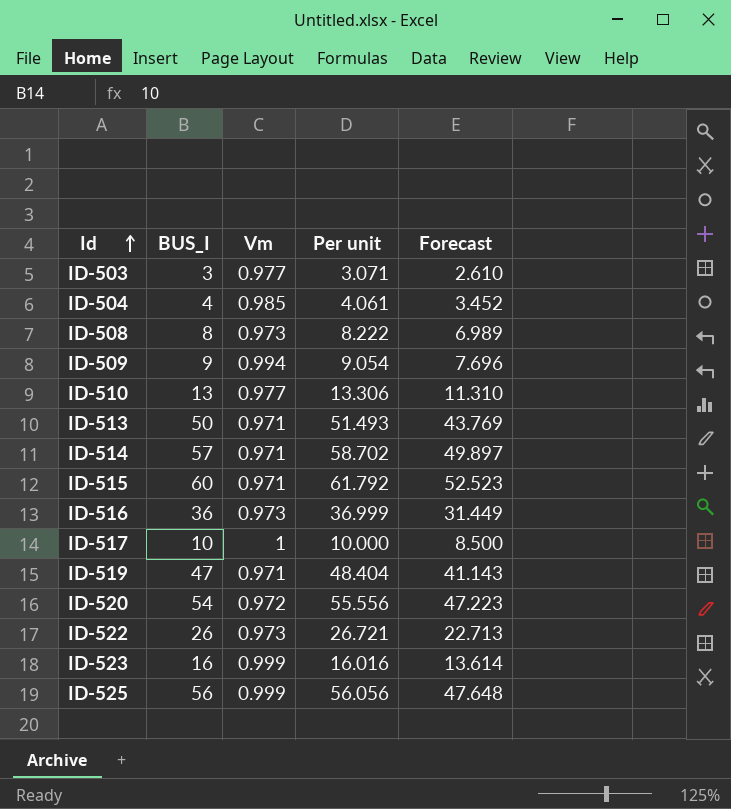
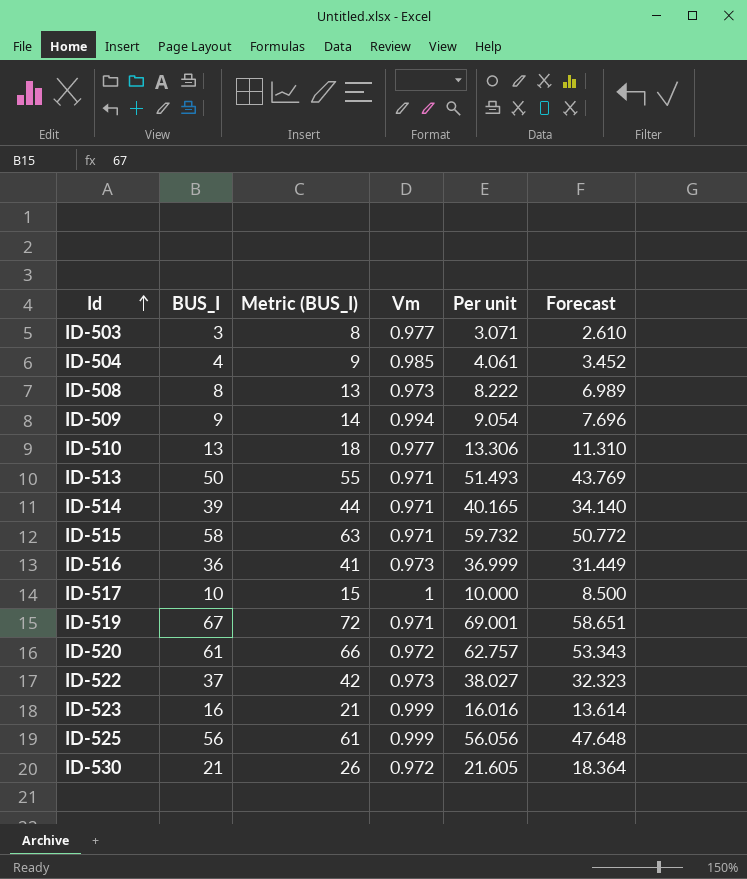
column Metric (BUS_I) | formula: none -> [BUS_I] + 5
ID-514 | BUS_I: 57 -> 39
ID-514 | Per unit: 58.702 -> 40.165
ID-514 | Forecast: 49.897 -> 34.140
ID-515 | BUS_I: 60 -> 58
ID-515 | Per unit: 61.792 -> 59.732
ID-515 | Forecast: 52.523 -> 50.772
ID-519 | BUS_I: 47 -> 67
ID-519 | Per unit: 48.404 -> 69.001
ID-519 | Forecast: 41.143 -> 58.651
ID-520 | BUS_I: 54 -> 61
ID-520 | Per unit: 55.556 -> 62.757
ID-520 | Forecast: 47.223 -> 53.343
ID-522 | BUS_I: 26 -> 37
ID-522 | Per unit: 26.721 -> 38.027
ID-522 | Forecast: 22.713 -> 32.323
row ID-530: none -> 21 | 26 | 0.972 | 21.605 | 18.364

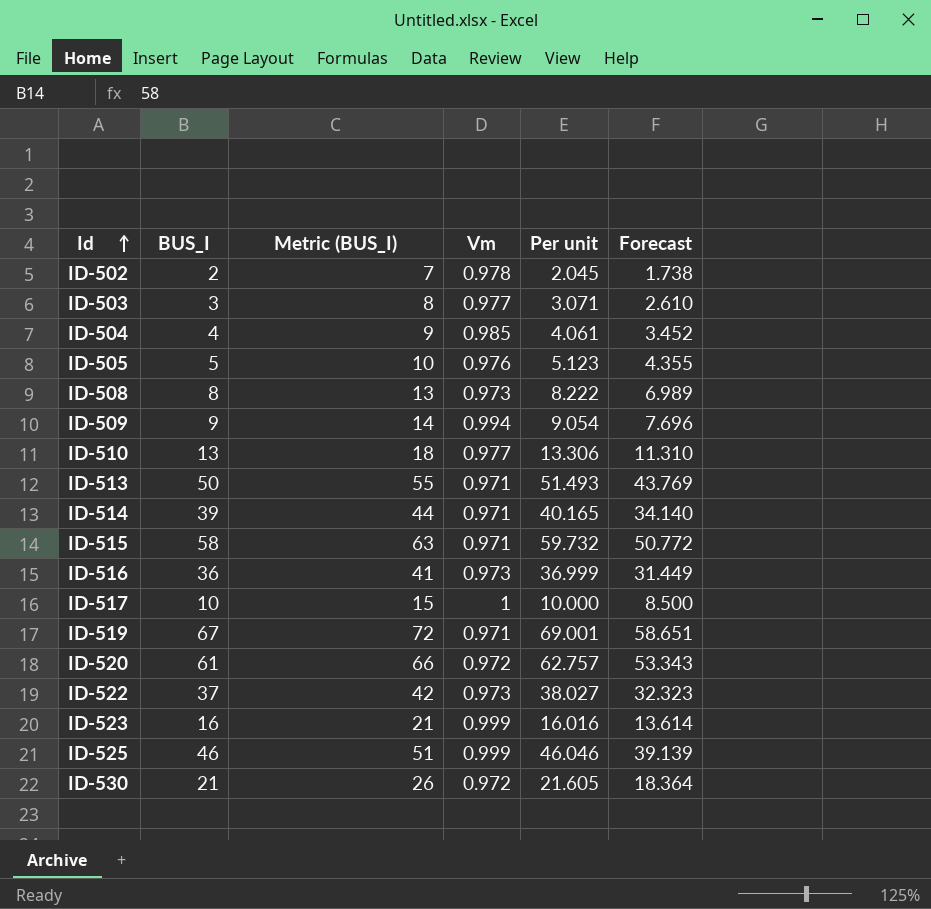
row ID-502: none -> 2 | 7 | 0.978 | 2.045 | 1.738
row ID-505: none -> 5 | 10 | 0.976 | 5.123 | 4.355
ID-525 | BUS_I: 56 -> 46
ID-525 | Metric (BUS_I): 61 -> 51
ID-525 | Per unit: 56.056 -> 46.046
ID-525 | Forecast: 47.648 -> 39.139

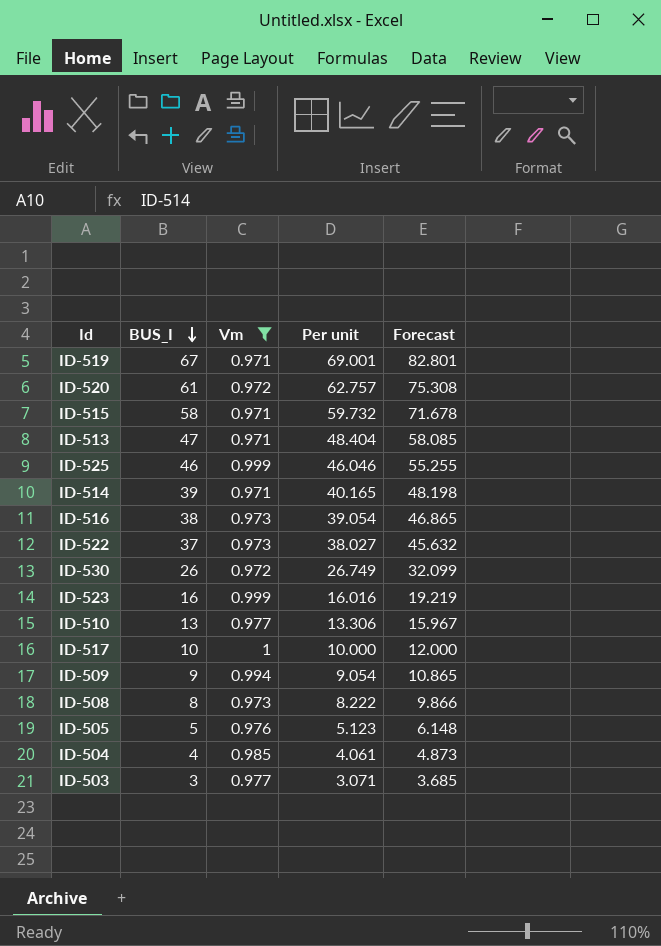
filter: none -> Vm != 0.978
row order: Id ascending -> BUS_I descending
column Metric (BUS_I) | formula: [BUS_I] + 5 -> none
column Forecast | formula: [Per unit] * 0.85 -> [Per unit] * 1.2
ID-513 | BUS_I: 50 -> 47
ID-513 | Per unit: 51.493 -> 48.404
ID-516 | BUS_I: 36 -> 38
ID-516 | Per unit: 36.999 -> 39.054
ID-530 | BUS_I: 21 -> 26
ID-530 | Per unit: 21.605 -> 26.749

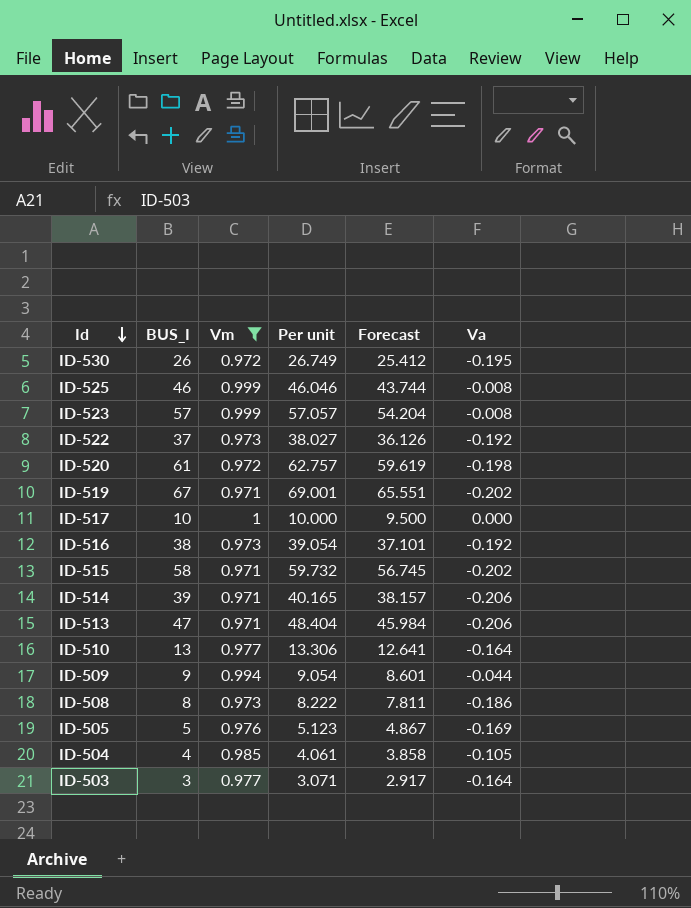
row order: BUS_I descending -> Id descending
column Forecast | formula: [Per unit] * 1.2 -> [Per unit] * 0.95
column Va | position: none -> 6
ID-523 | BUS_I: 16 -> 57
ID-523 | Per unit: 16.016 -> 57.057

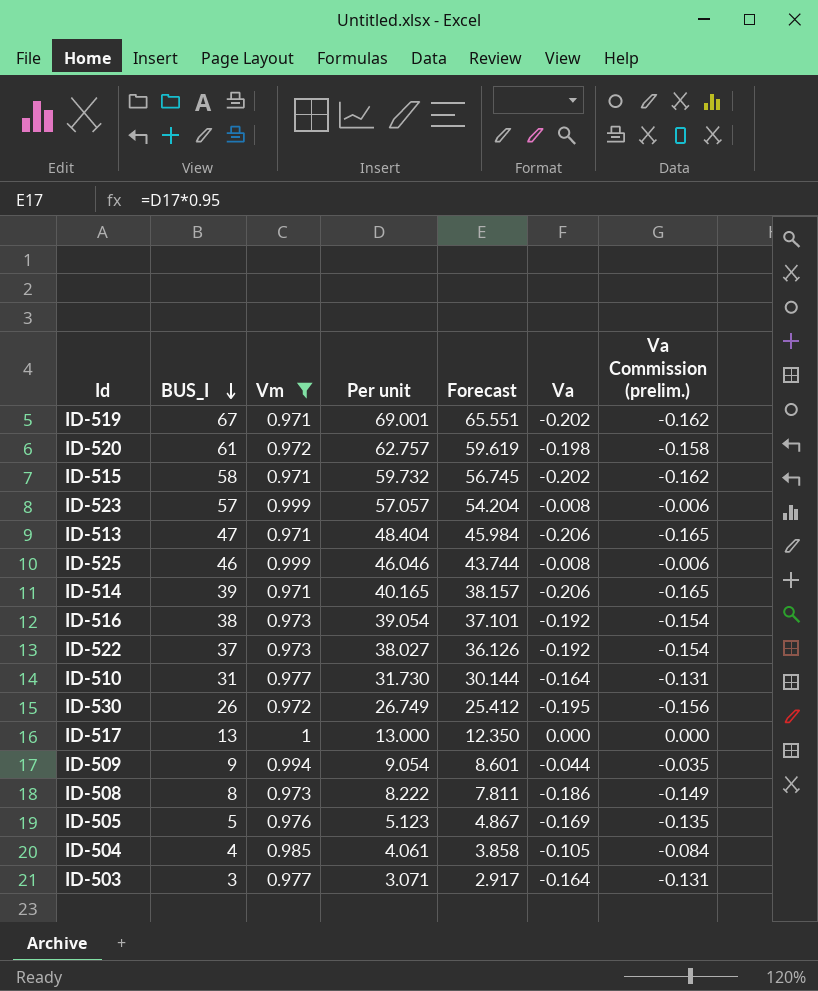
row order: Id descending -> BUS_I descending
column Va Commission (prelim.) | formula: none -> [Va] * 0.8
ID-510 | BUS_I: 13 -> 31
ID-510 | Per unit: 13.306 -> 31.730
ID-510 | Forecast: 12.641 -> 30.144
ID-517 | BUS_I: 10 -> 13
ID-517 | Per unit: 10.000 -> 13.000
ID-517 | Forecast: 9.500 -> 12.350

